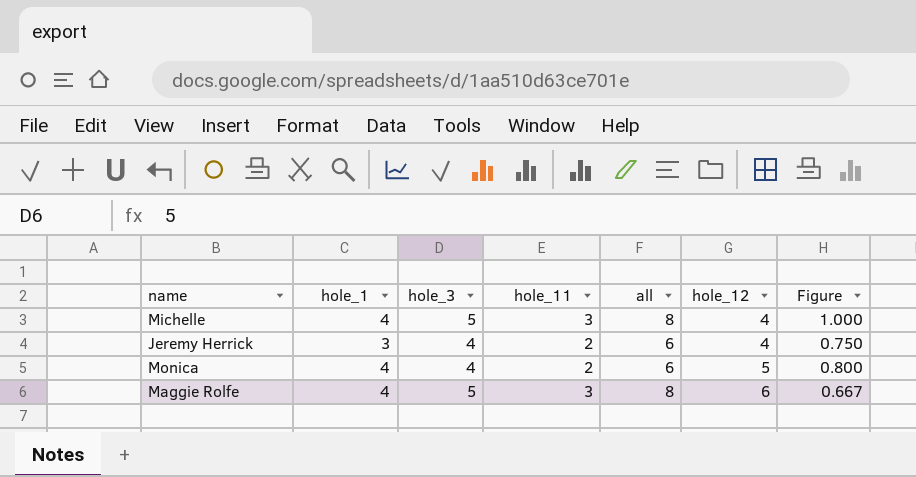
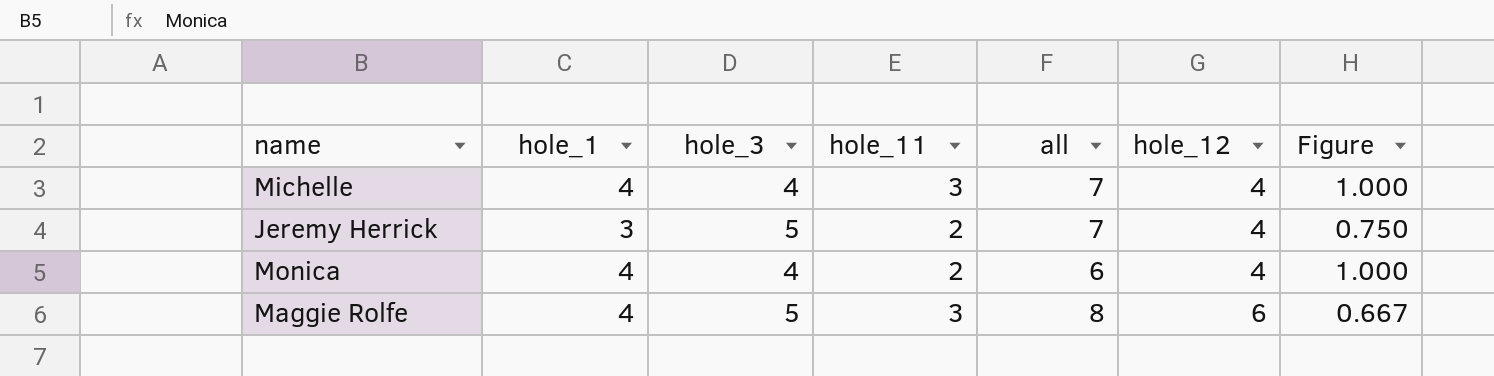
Michelle | hole_3: 5 -> 4
Michelle | all: 8 -> 7
Jeremy Herrick | hole_3: 4 -> 5
Jeremy Herrick | all: 6 -> 7
Monica | hole_12: 5 -> 4
Monica | Figure: 0.800 -> 1.000

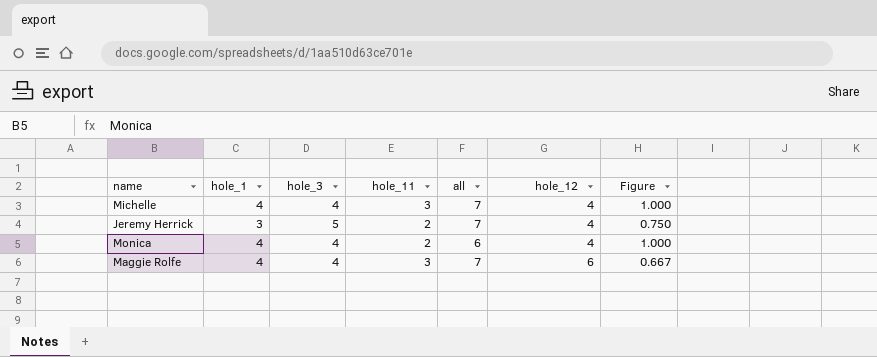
Maggie Rolfe | hole_3: 5 -> 4
Maggie Rolfe | all: 8 -> 7

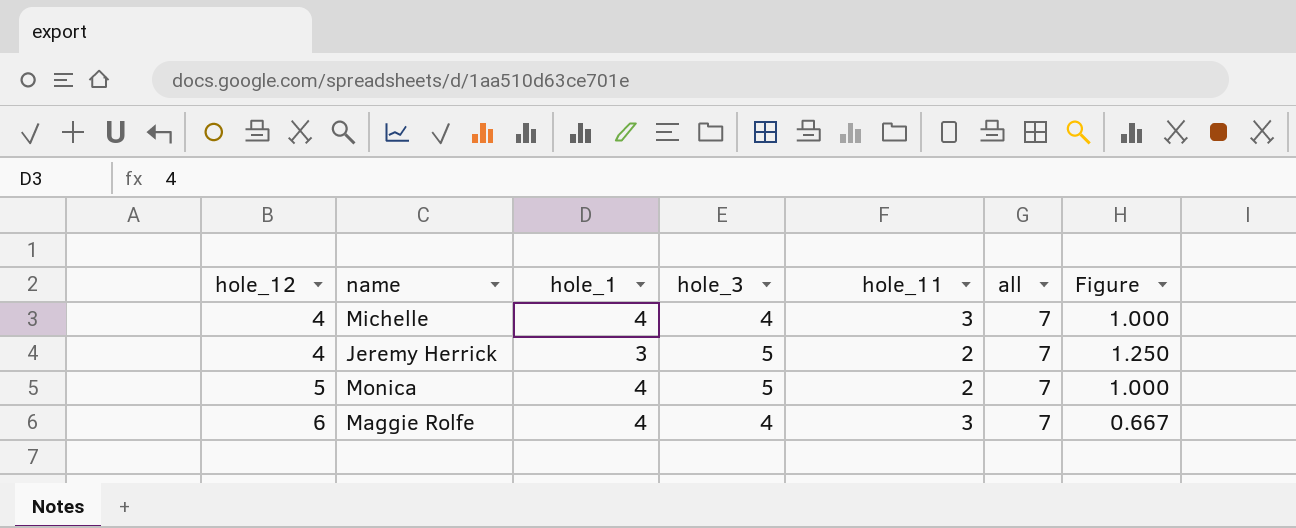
column hole_12 | position: 6 -> 1
column Figure | formula: [hole_1] / [hole_12] -> [hole_3] / [hole_12]
Monica | hole_12: 4 -> 5
Monica | hole_3: 4 -> 5
Monica | all: 6 -> 7

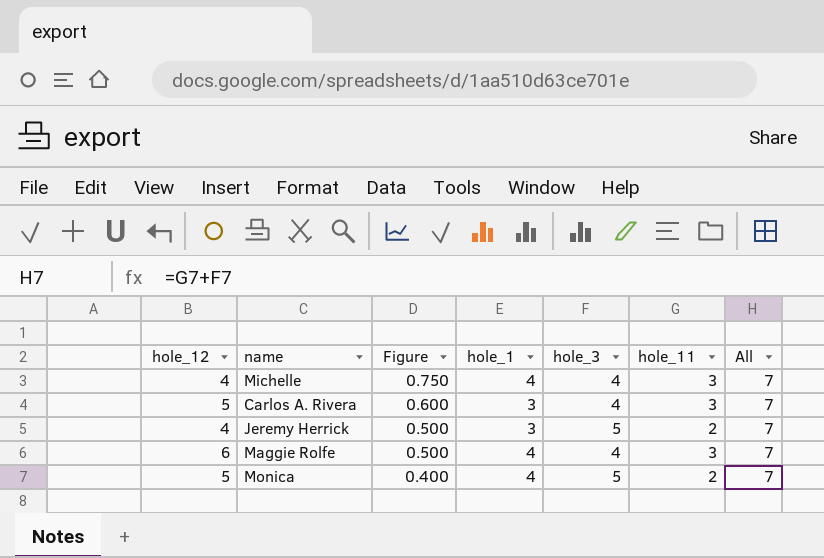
row order: hole_12 ascending -> Figure descending
column Figure | formula: [hole_3] / [hole_12] -> [hole_11] / [hole_12]
column Figure | position: 7 -> 3
column name: all -> All
row Carlos A. Rivera: none -> 5 | 0.600 | 3 | 4 | 3 | 7

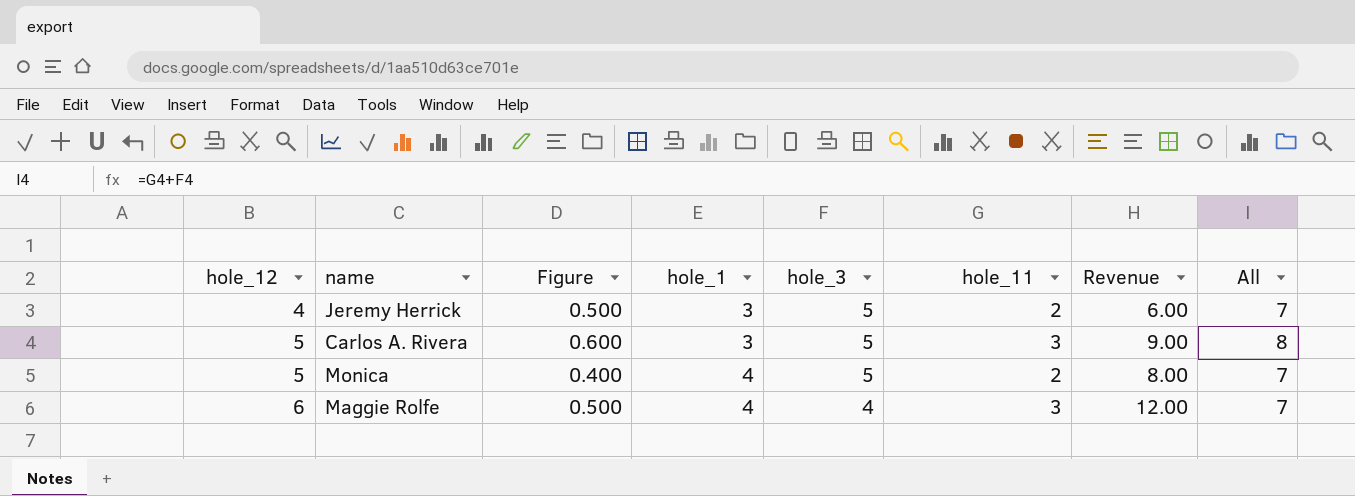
row order: Figure descending -> hole_12 ascending
column Revenue | formula: none -> [hole_1] * [hole_11]
row Michelle: 4 | 0.750 | 4 | 4 | 3 | 7 -> none
Carlos A. Rivera | hole_3: 4 -> 5
Carlos A. Rivera | All: 7 -> 8

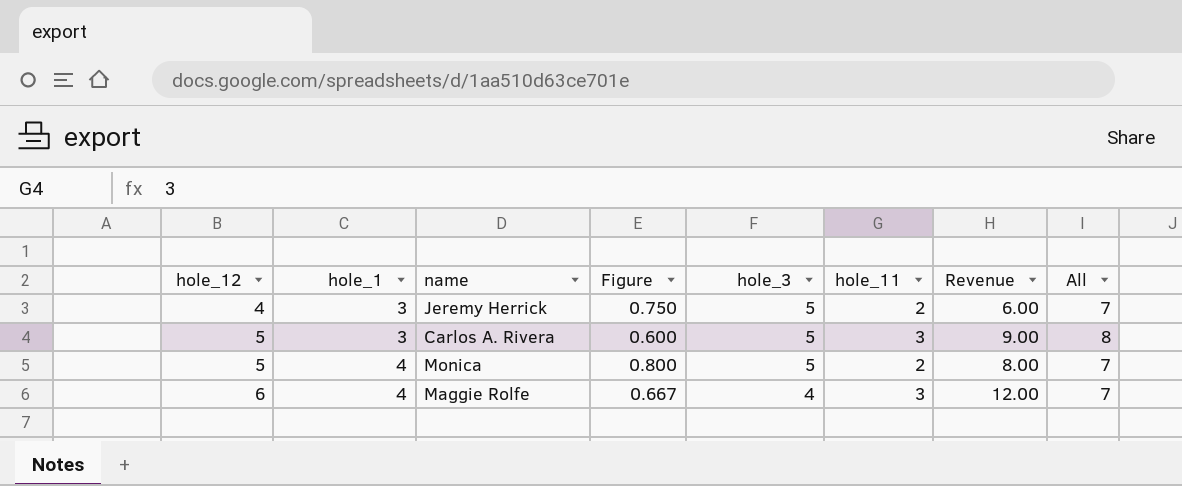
column hole_1 | position: 4 -> 2
column Figure | formula: [hole_11] / [hole_12] -> [hole_1] / [hole_12]

